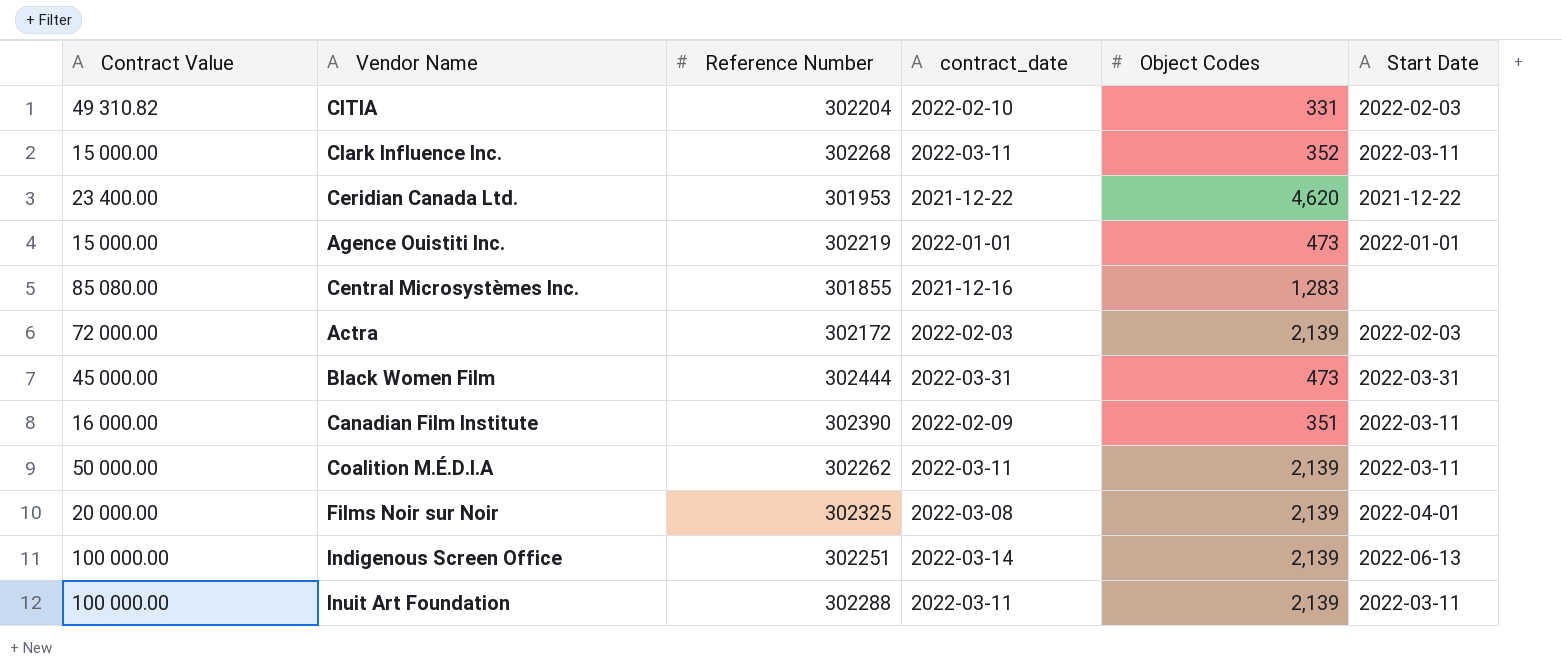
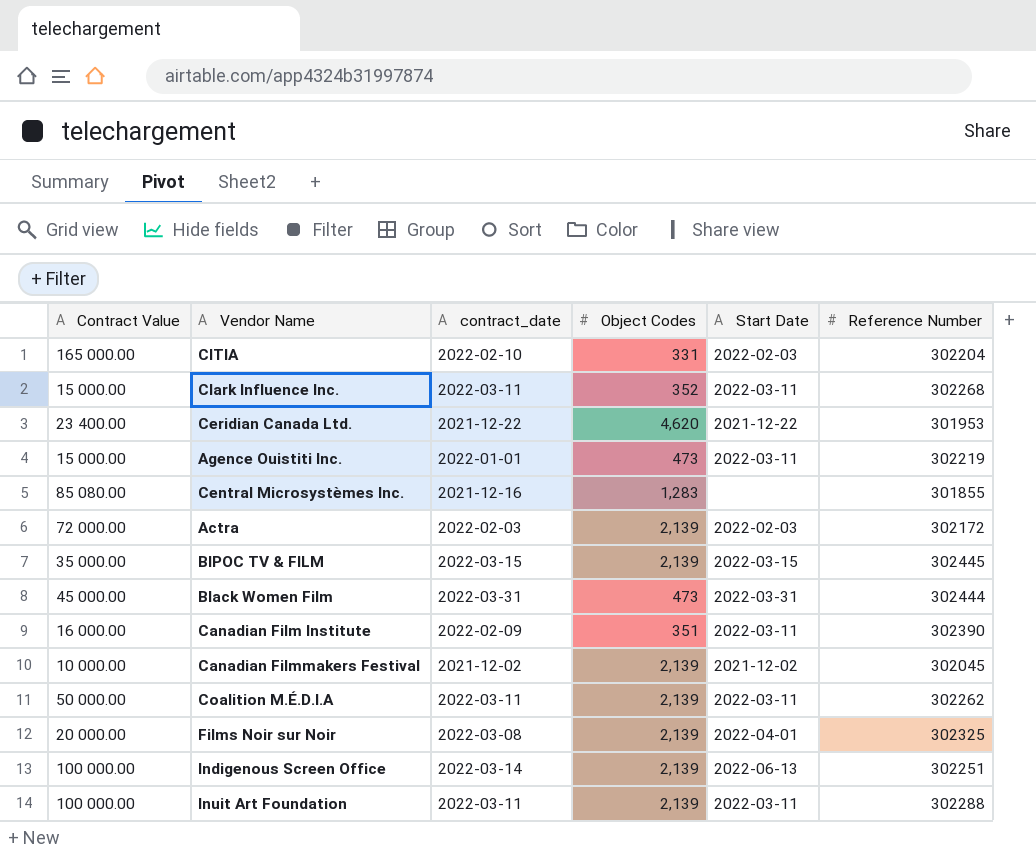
column Reference Number | position: 3 -> 6
CITIA | Contract Value: 49 310.82 -> 165 000.00
Agence Ouistiti Inc. | Start Date: 2022-01-01 -> 2022-03-11
row BIPOC TV & FILM: none -> 35 000.00 | 2022-03-15 | 2,139 | 2022-03-15 | 302445
row Canadian Filmmakers Festival: none -> 10 000.00 | 2021-12-02 | 2,139 | 2021-12-02 | 302045

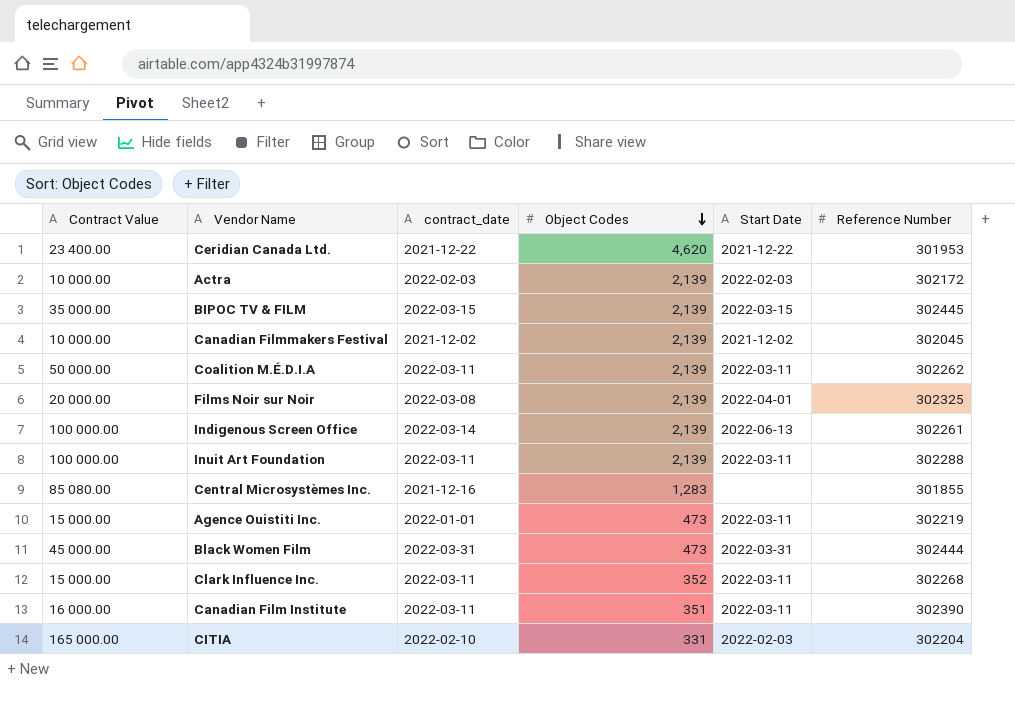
row order: none -> Object Codes descending
Actra | Contract Value: 72 000.00 -> 10 000.00
Indigenous Screen Office | Reference Number: 302251 -> 302261
Canadian Film Institute | contract_date: 2022-02-09 -> 2022-03-11

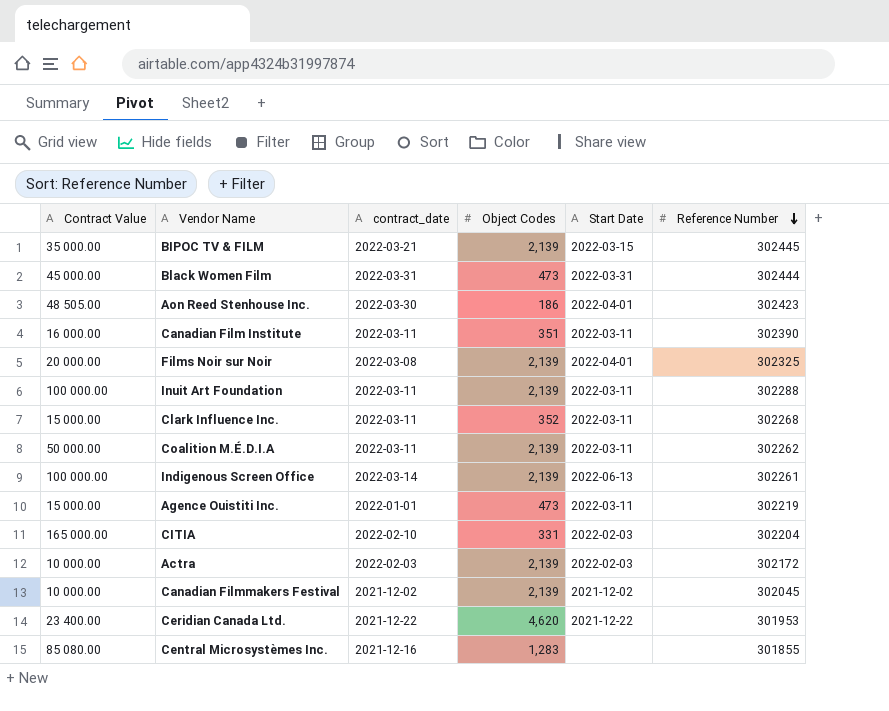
row order: Object Codes descending -> Reference Number descending
BIPOC TV & FILM | contract_date: 2022-03-15 -> 2022-03-21
row Aon Reed Stenhouse Inc.: none -> 48 505.00 | 2022-03-30 | 186 | 2022-04-01 | 302423

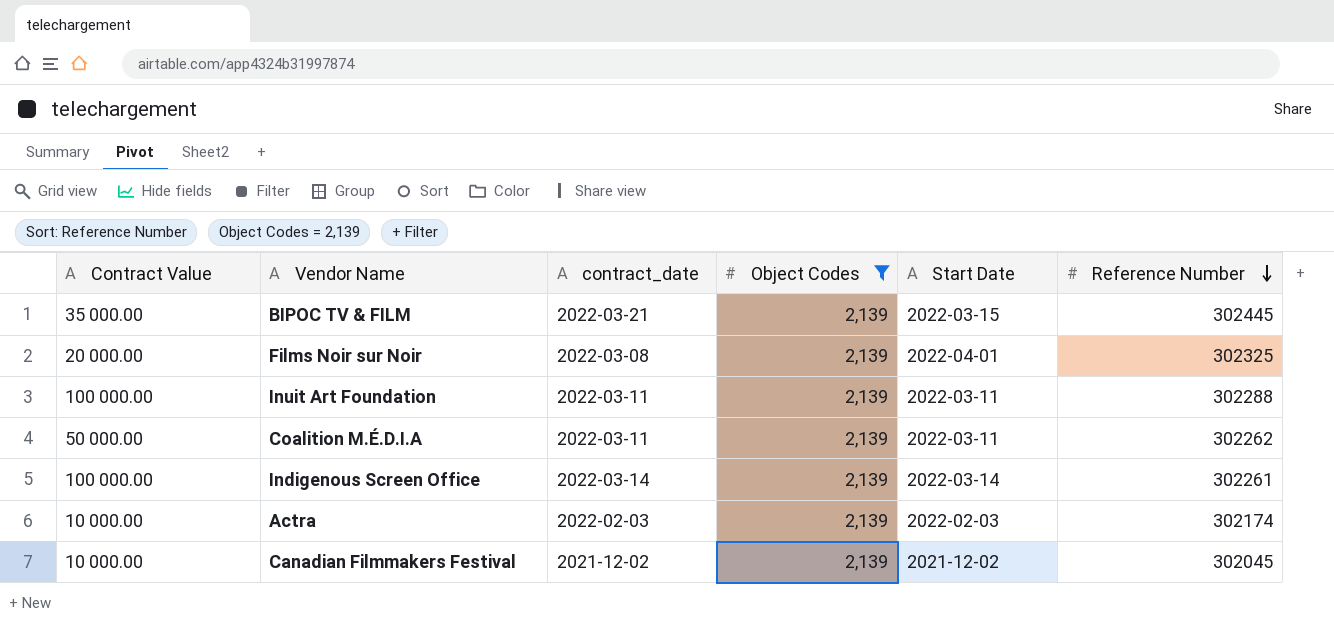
filter: none -> Object Codes = 2,139
Indigenous Screen Office | Start Date: 2022-06-13 -> 2022-03-14
Actra | Reference Number: 302172 -> 302174

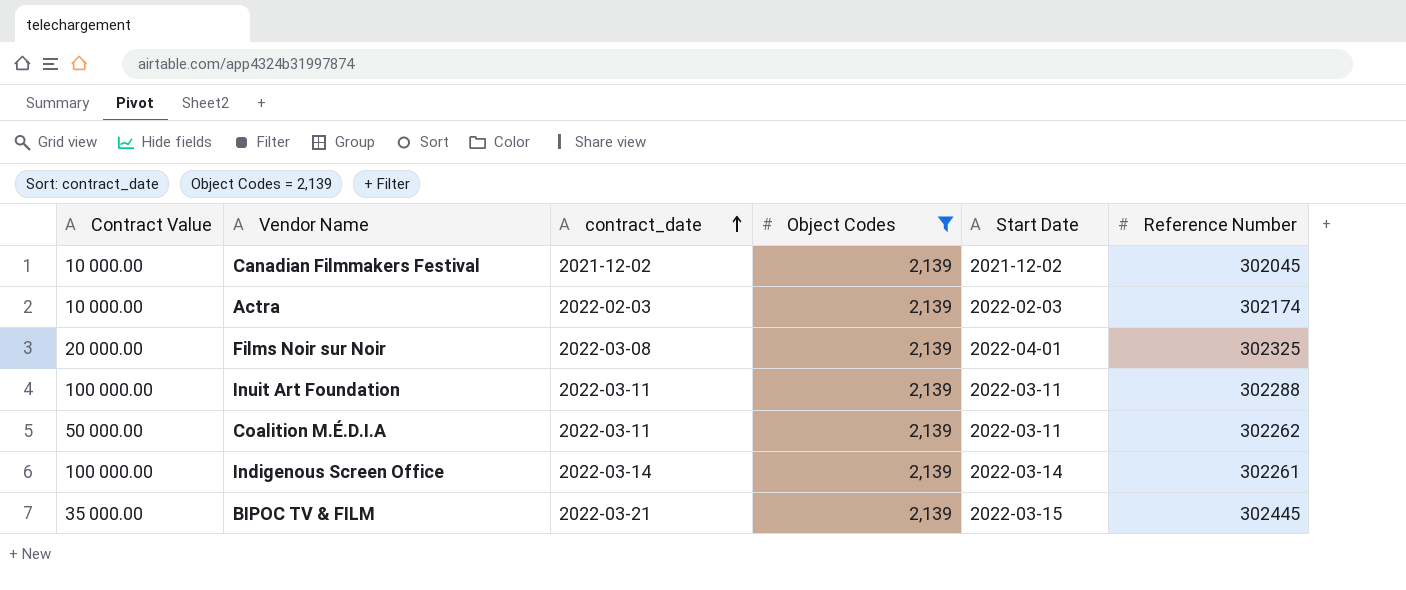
row order: Reference Number descending -> contract_date ascending

